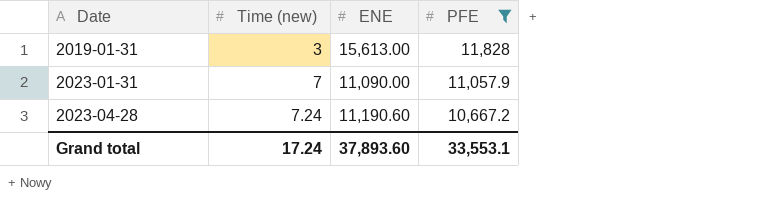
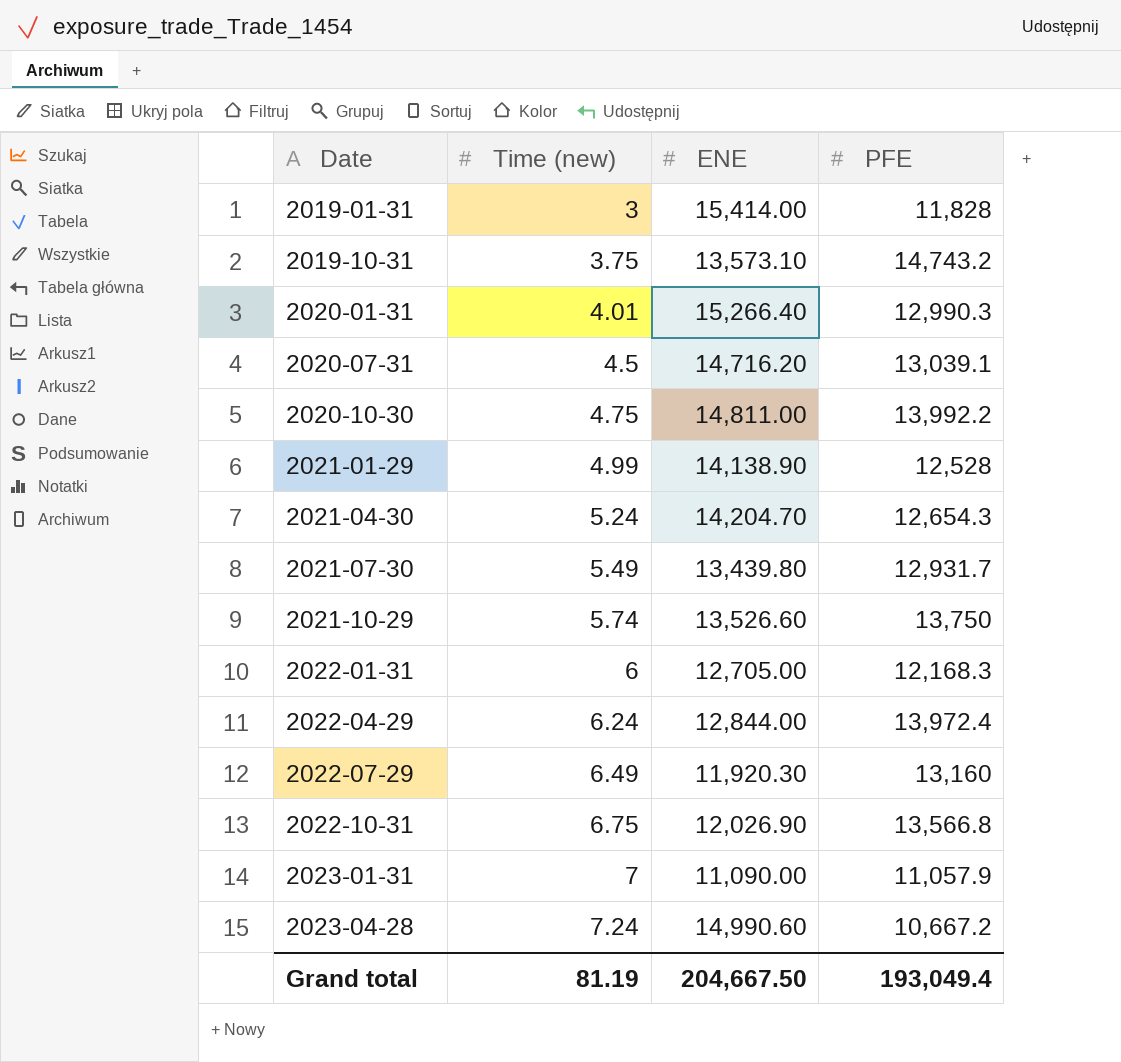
filter: PFE <= 11,828 -> none
2019-01-31 | ENE: 15,613.00 -> 15,414.00
2023-04-28 | ENE: 11,190.60 -> 14,990.60
Grand total | Time (new): 17.24 -> 81.19
Grand total | ENE: 37,893.60 -> 204,667.50
Grand total | PFE: 33,553.1 -> 193,049.4

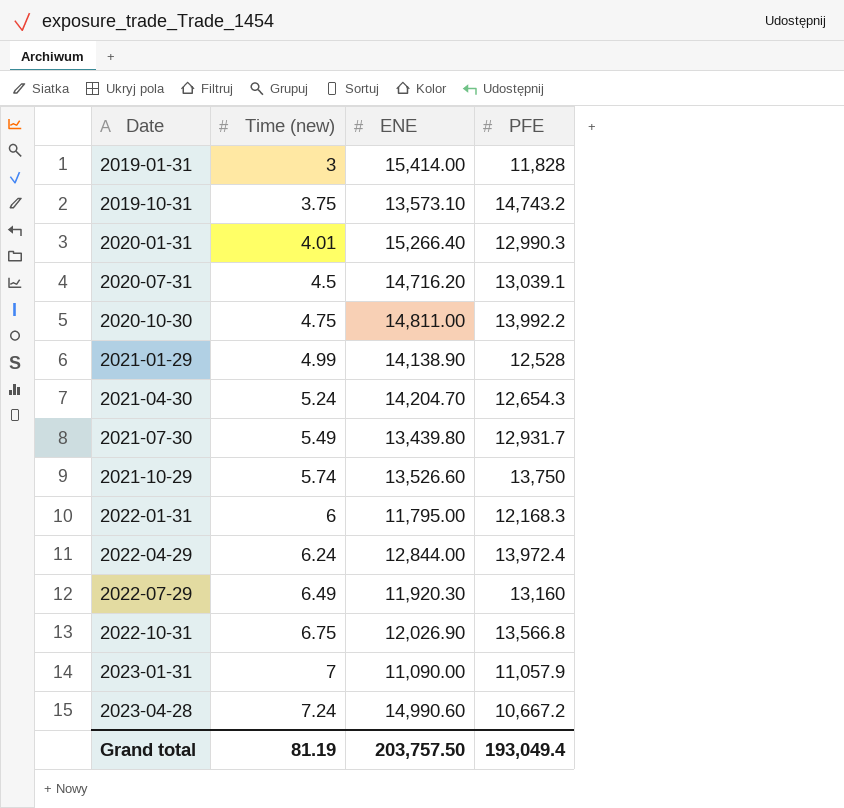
2022-01-31 | ENE: 12,705.00 -> 11,795.00
Grand total | ENE: 204,667.50 -> 203,757.50

